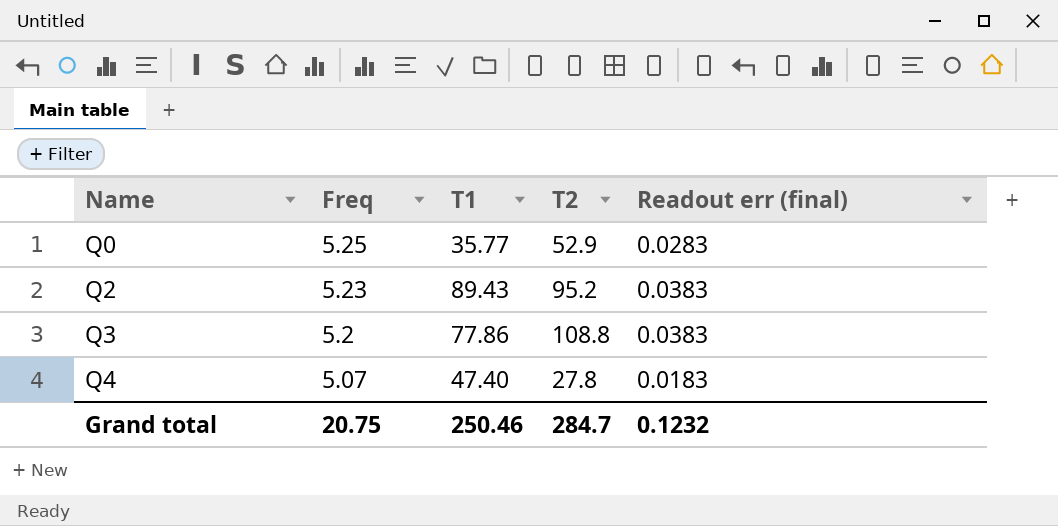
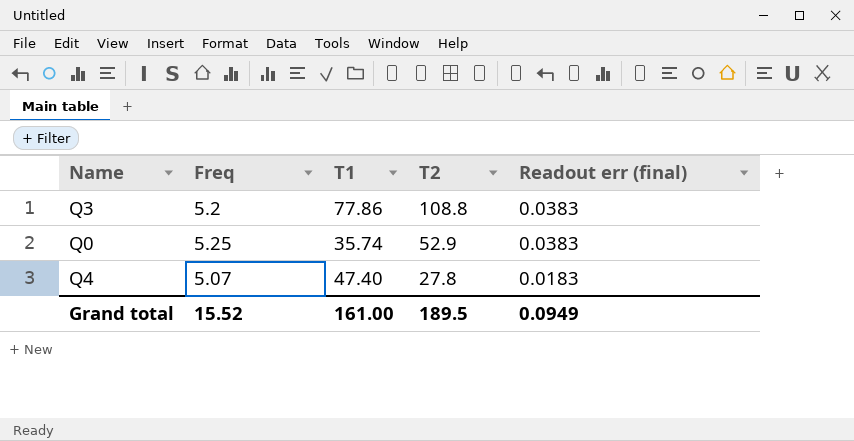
row order: Name ascending -> T2 descending
row Q2: 5.23 | 89.43 | 95.2 | 0.0383 -> none
Q0 | T1: 35.77 -> 35.74
Q0 | Readout err (final): 0.0283 -> 0.0383
Grand total | Freq: 20.75 -> 15.52
Grand total | T1: 250.46 -> 161.00
Grand total | T2: 284.7 -> 189.5
Grand total | Readout err (final): 0.1232 -> 0.0949

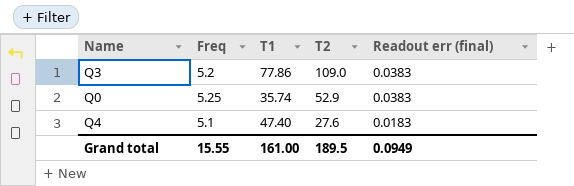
Q3 | T2: 108.8 -> 109.0
Q4 | Freq: 5.07 -> 5.1
Q4 | T2: 27.8 -> 27.6
Grand total | Freq: 15.52 -> 15.55

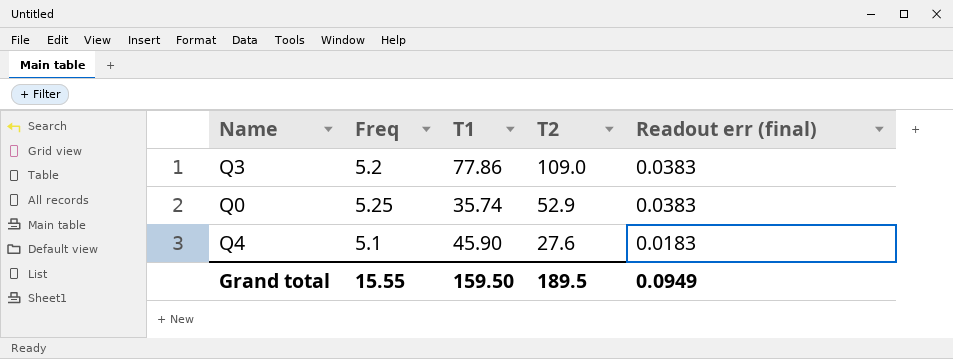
Q4 | T1: 47.40 -> 45.90
Grand total | T1: 161.00 -> 159.50

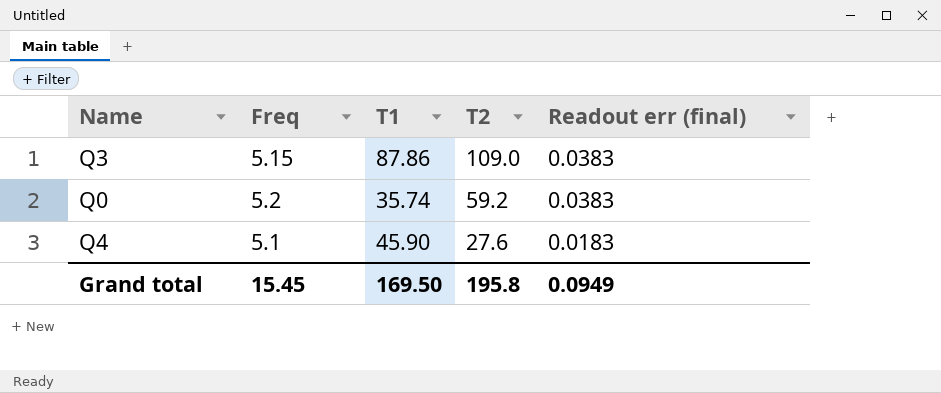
Q3 | Freq: 5.2 -> 5.15
Q3 | T1: 77.86 -> 87.86
Q0 | Freq: 5.25 -> 5.2
Q0 | T2: 52.9 -> 59.2
Grand total | Freq: 15.55 -> 15.45
Grand total | T1: 159.50 -> 169.50
Grand total | T2: 189.5 -> 195.8

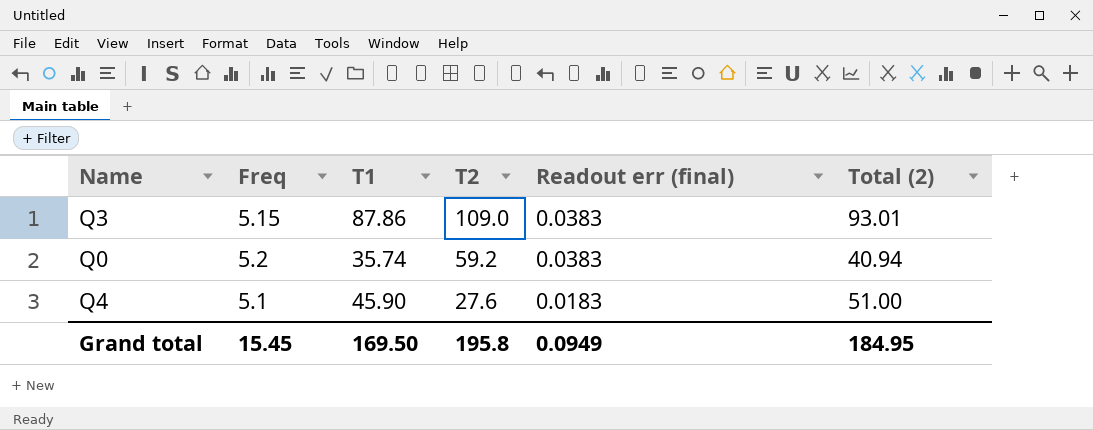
column Total (2) | formula: none -> [Freq] + [T1]

